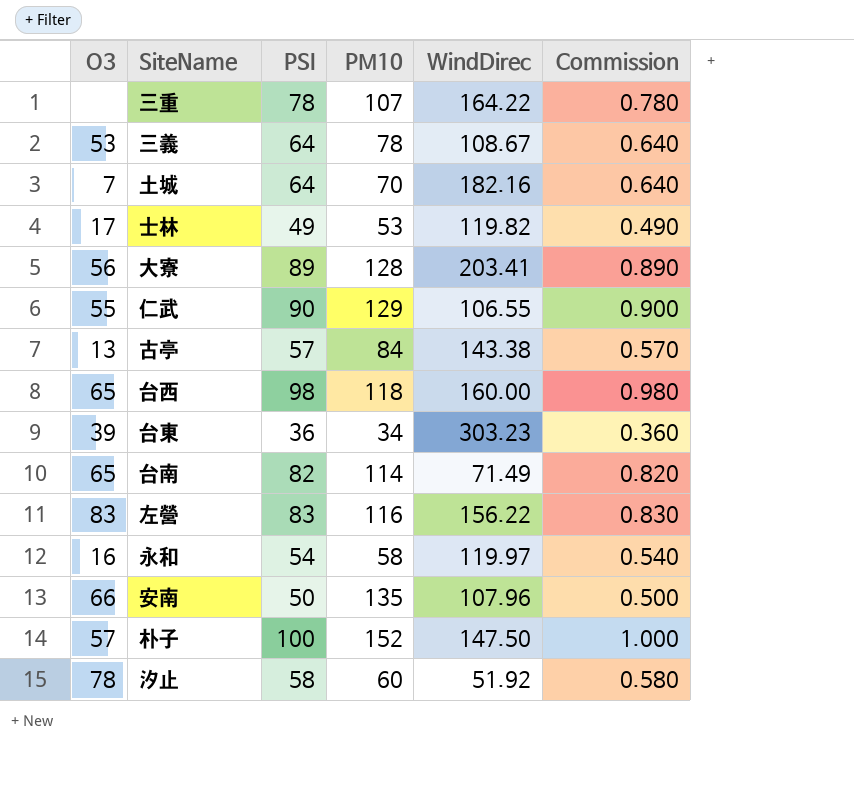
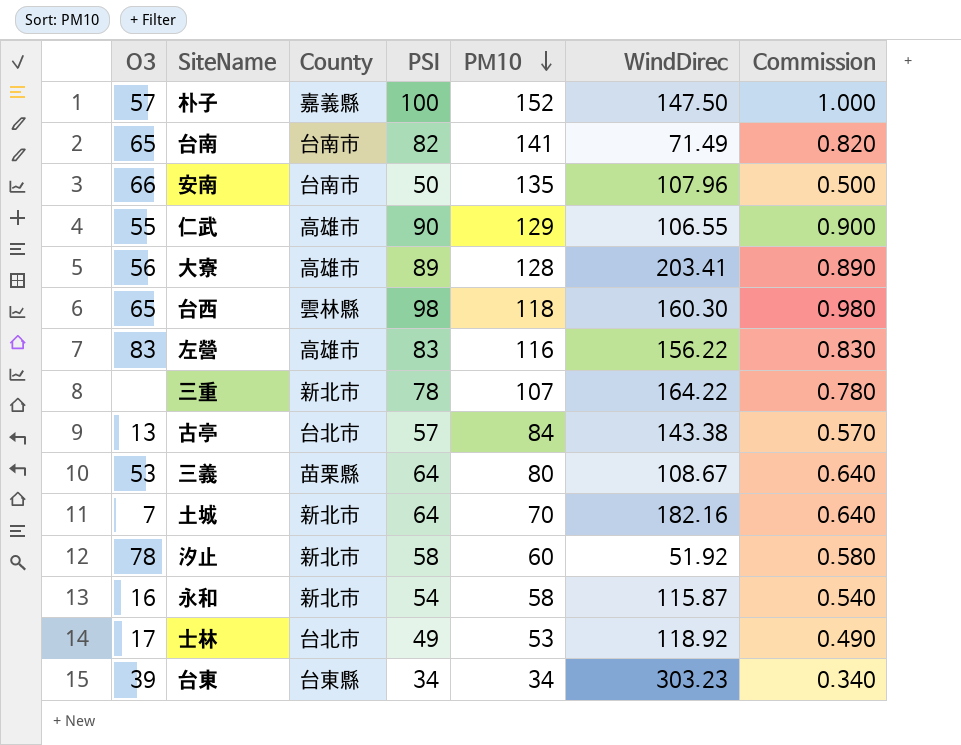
row order: none -> PM10 descending
column County | position: none -> 3
台南 | PM10: 114 -> 141
台西 | WindDirec: 160.00 -> 160.30
三義 | PM10: 78 -> 80
永和 | WindDirec: 119.97 -> 115.87
士林 | WindDirec: 119.82 -> 118.92
台東 | PSI: 36 -> 34
台東 | Commission: 0.360 -> 0.340

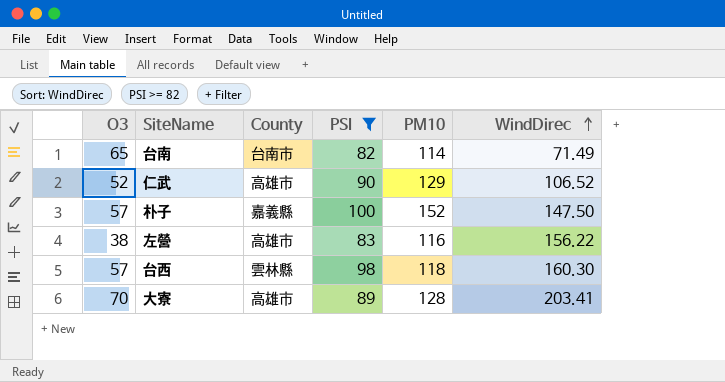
filter: none -> PSI >= 82
row order: PM10 descending -> WindDirec ascending
column Commission | formula: [PSI] * 0.01 -> none
台南 | PM10: 141 -> 114
仁武 | O3: 55 -> 52
仁武 | WindDirec: 106.55 -> 106.52
左營 | O3: 83 -> 38
台西 | O3: 65 -> 57
大寮 | O3: 56 -> 70

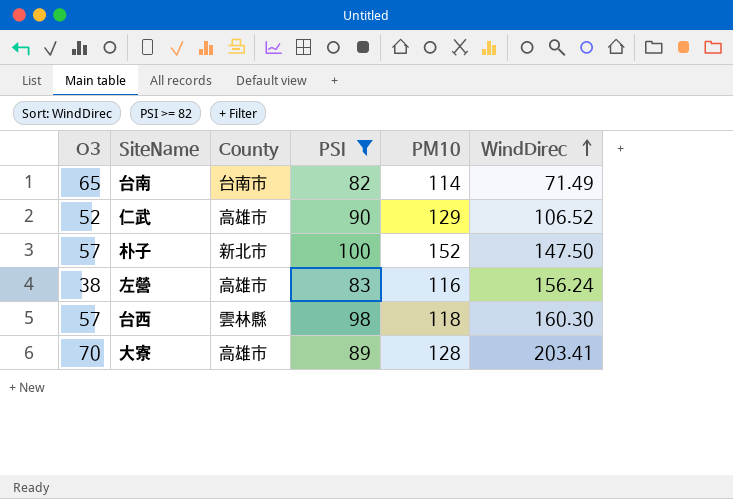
朴子 | County: 嘉義縣 -> 新北市
左營 | WindDirec: 156.22 -> 156.24

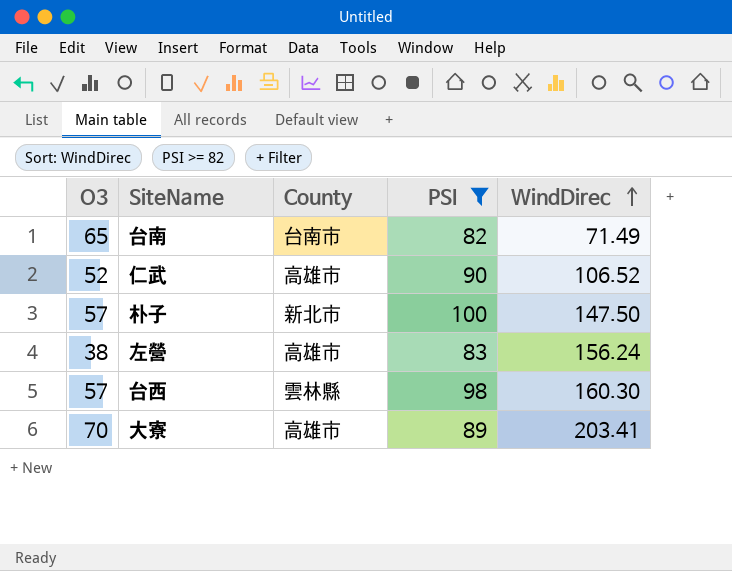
column PM10 | position: 5 -> none

